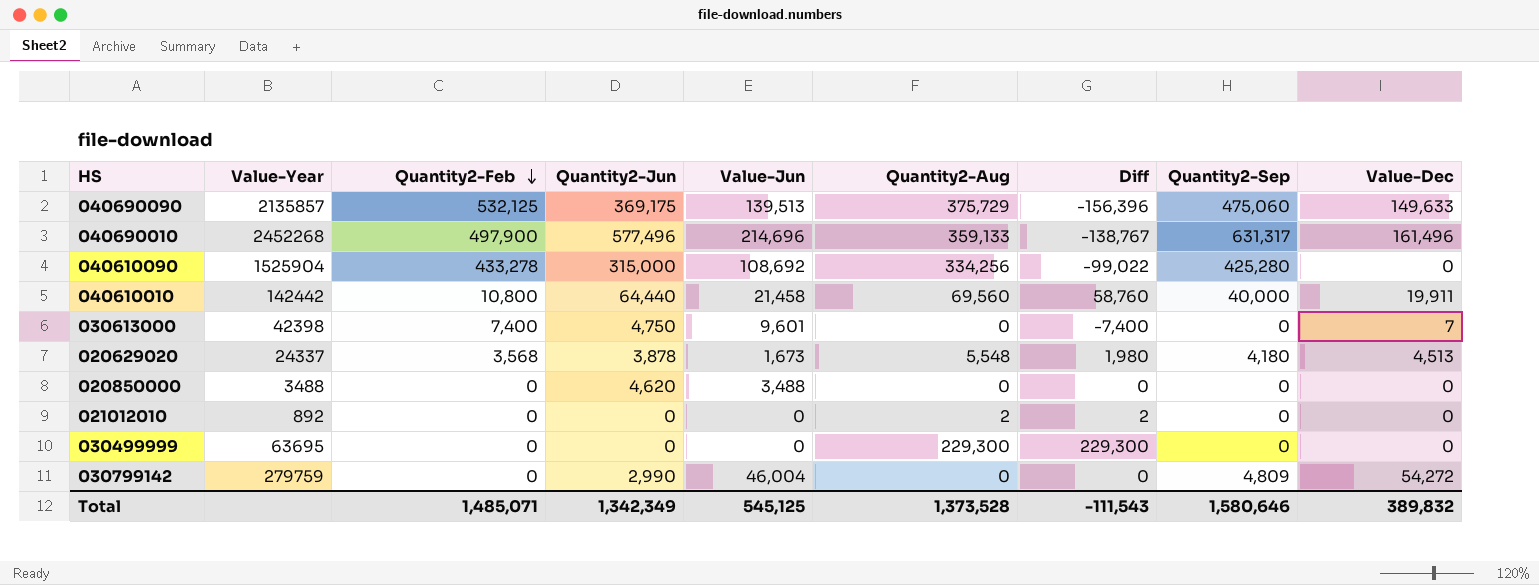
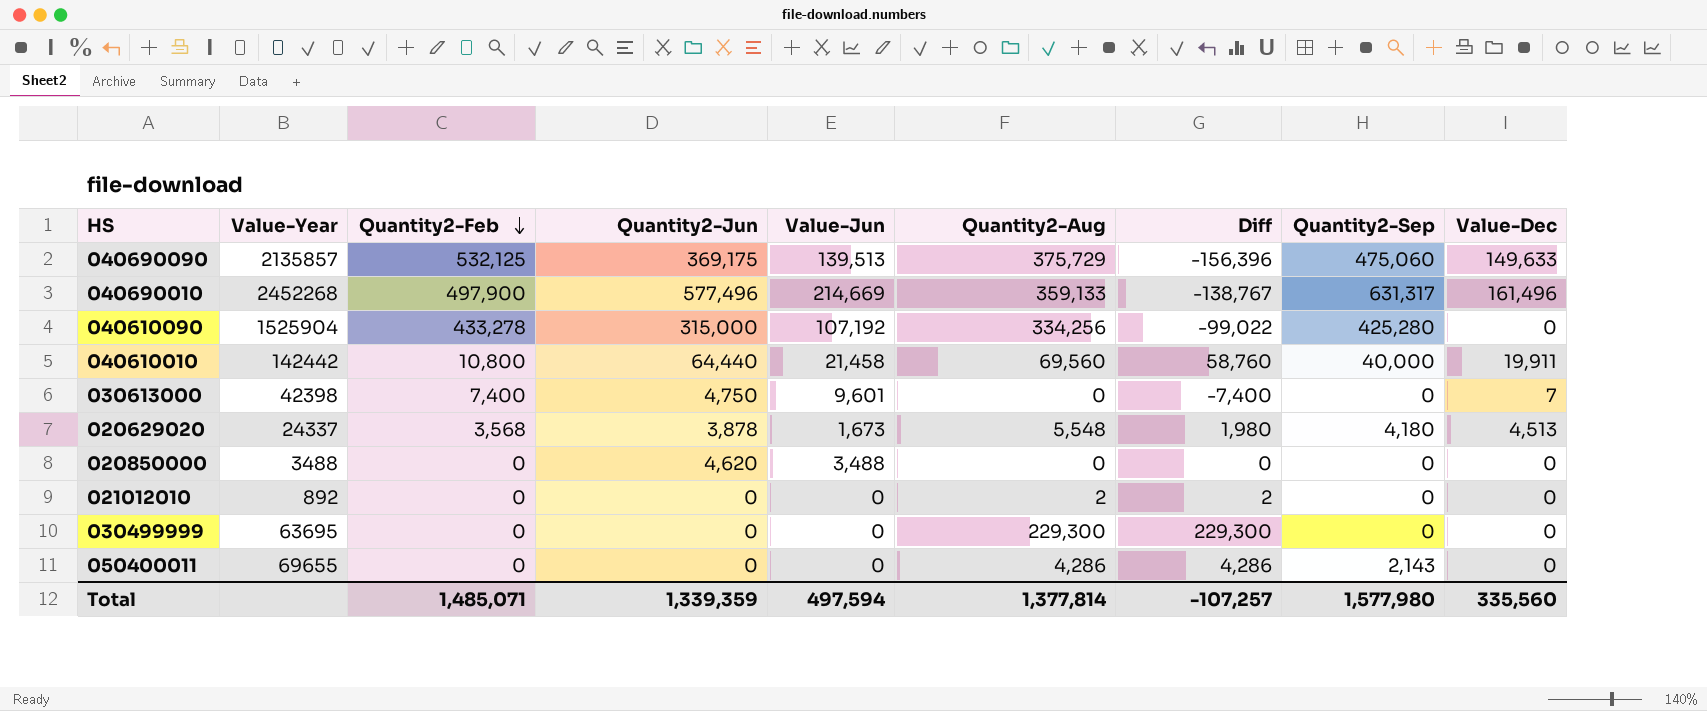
row 030799142: 279759 | 0 | 2,990 | 46,004 | 0 | 0 | 4,809 | 54,272 -> none
040690010 | Value-Jun: 214,696 -> 214,669
040610090 | Value-Jun: 108,692 -> 107,192
row 050400011: none -> 69655 | 0 | 0 | 0 | 4,286 | 4,286 | 2,143 | 0
Total | Quantity2-Jun: 1,342,349 -> 1,339,359
Total | Value-Jun: 545,125 -> 497,594
Total | Quantity2-Aug: 1,373,528 -> 1,377,814
Total | Diff: -111,543 -> -107,257
Total | Quantity2-Sep: 1,580,646 -> 1,577,980
Total | Value-Dec: 389,832 -> 335,560

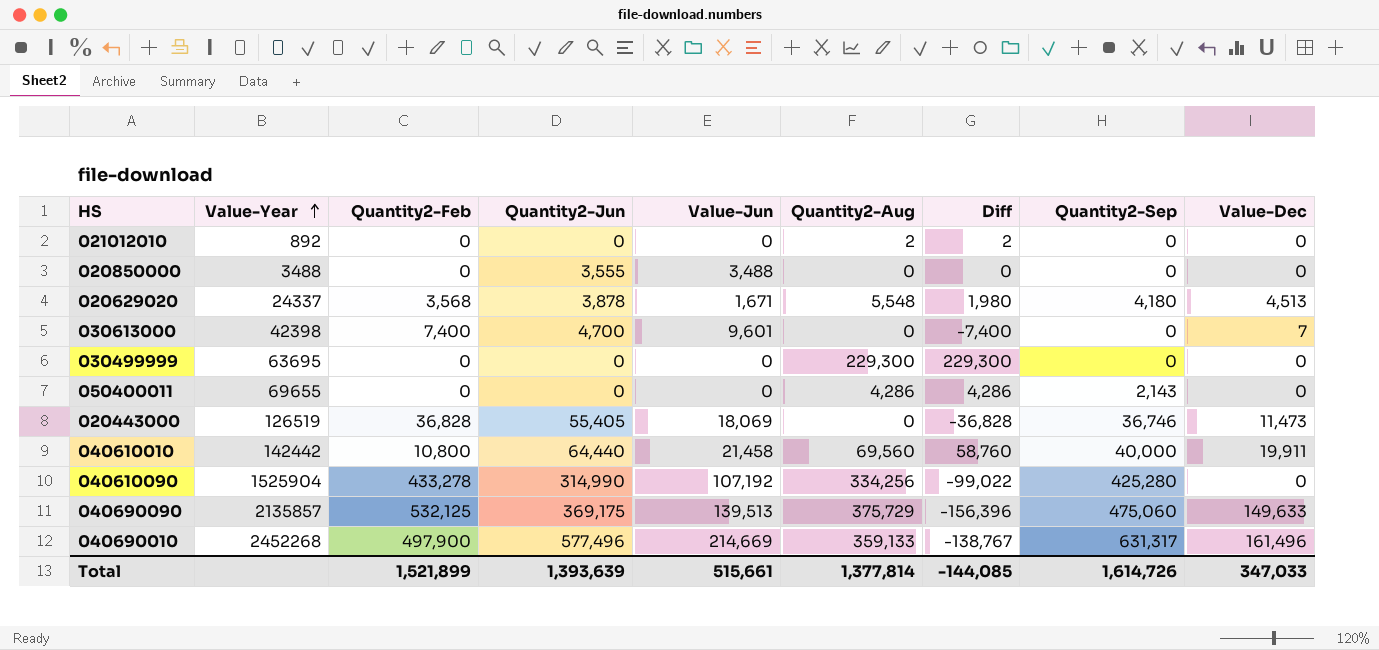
row order: Quantity2-Feb descending -> Value-Year ascending
020850000 | Quantity2-Jun: 4,620 -> 3,555
020629020 | Value-Jun: 1,673 -> 1,671
030613000 | Quantity2-Jun: 4,750 -> 4,700
row 020443000: none -> 126519 | 36,828 | 55,405 | 18,069 | 0 | -36,828 | 36,746 | 11,473
040610090 | Quantity2-Jun: 315,000 -> 314,990
Total | Quantity2-Feb: 1,485,071 -> 1,521,899
Total | Quantity2-Jun: 1,339,359 -> 1,393,639
Total | Value-Jun: 497,594 -> 515,661
Total | Diff: -107,257 -> -144,085
Total | Quantity2-Sep: 1,577,980 -> 1,614,726
Total | Value-Dec: 335,560 -> 347,033

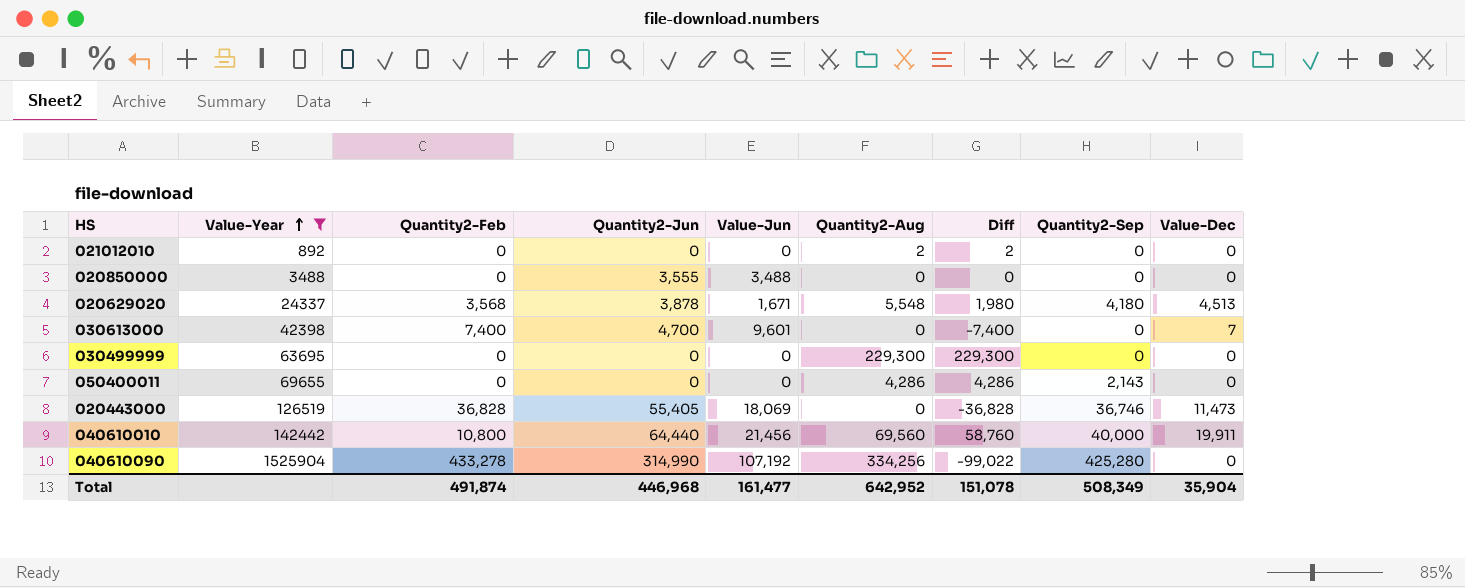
filter: none -> Value-Year <= 1525904
040610010 | Value-Jun: 21,458 -> 21,456
Total | Quantity2-Feb: 1,521,899 -> 491,874
Total | Quantity2-Jun: 1,393,639 -> 446,968
Total | Value-Jun: 515,661 -> 161,477
Total | Quantity2-Aug: 1,377,814 -> 642,952
Total | Diff: -144,085 -> 151,078
Total | Quantity2-Sep: 1,614,726 -> 508,349
Total | Value-Dec: 347,033 -> 35,904

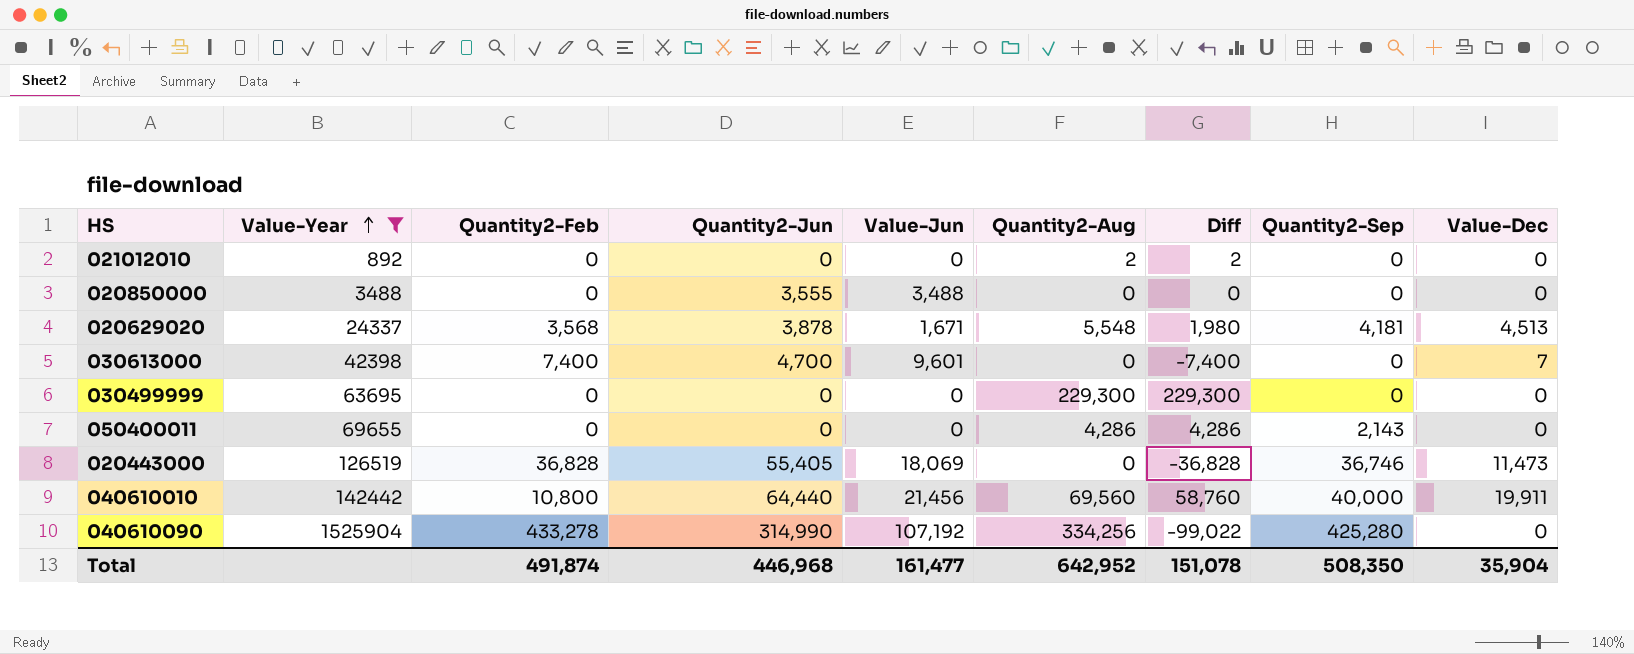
020629020 | Quantity2-Sep: 4,180 -> 4,181
Total | Quantity2-Sep: 508,349 -> 508,350

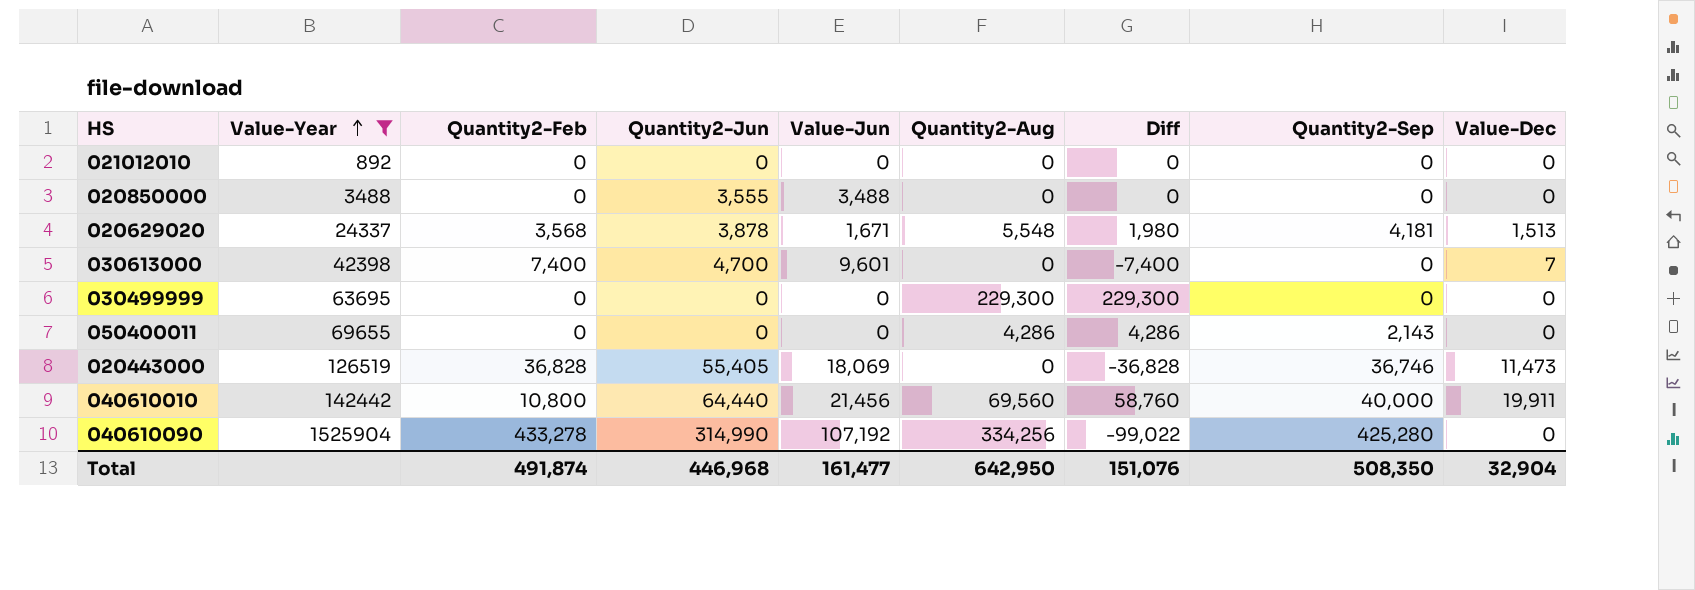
021012010 | Quantity2-Aug: 2 -> 0
021012010 | Diff: 2 -> 0
020629020 | Value-Dec: 4,513 -> 1,513
Total | Quantity2-Aug: 642,952 -> 642,950
Total | Diff: 151,078 -> 151,076
Total | Value-Dec: 35,904 -> 32,904

